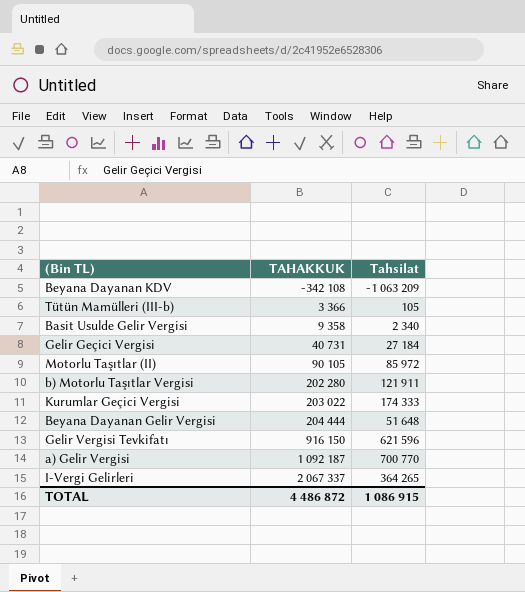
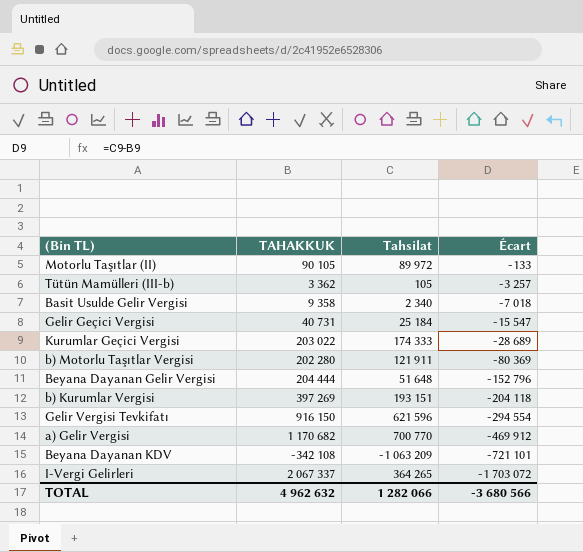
row order: TAHAKKUK ascending -> Écart descending
column Écart | formula: none -> [Tahsilat] - [TAHAKKUK]
Motorlu Taşıtlar (II) | Tahsilat: 85 972 -> 89 972
Tütün Mamülleri (III-b) | TAHAKKUK: 3 366 -> 3 362
Gelir Geçici Vergisi | Tahsilat: 27 184 -> 25 184
row b) Kurumlar Vergisi: none -> 397 269 | 193 151 | -204 118
a) Gelir Vergisi | TAHAKKUK: 1 092 187 -> 1 170 682
TOTAL | TAHAKKUK: 4 486 872 -> 4 962 632
TOTAL | Tahsilat: 1 086 915 -> 1 282 066

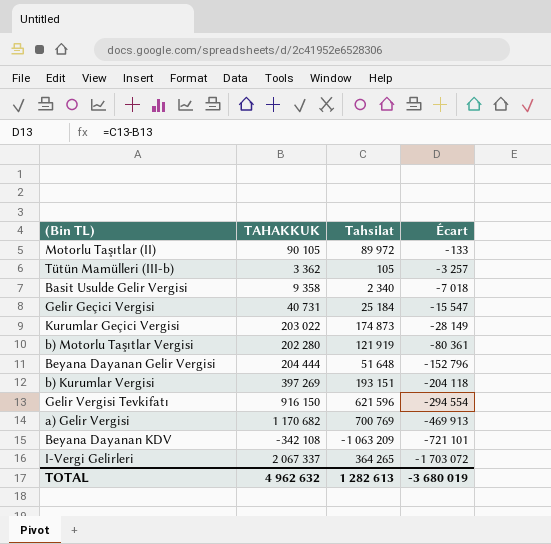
Kurumlar Geçici Vergisi | Tahsilat: 174 333 -> 174 873
Kurumlar Geçici Vergisi | Écart: -28 689 -> -28 149
b) Motorlu Taşıtlar Vergisi | Tahsilat: 121 911 -> 121 919
b) Motorlu Taşıtlar Vergisi | Écart: -80 369 -> -80 361
a) Gelir Vergisi | Tahsilat: 700 770 -> 700 769
a) Gelir Vergisi | Écart: -469 912 -> -469 913
TOTAL | Tahsilat: 1 282 066 -> 1 282 613
TOTAL | Écart: -3 680 566 -> -3 680 019

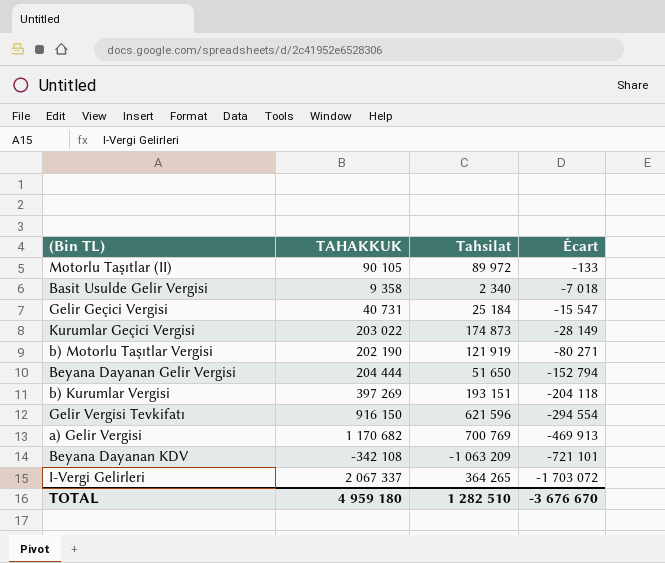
row Tütün Mamülleri (III-b): 3 362 | 105 | -3 257 -> none
b) Motorlu Taşıtlar Vergisi | TAHAKKUK: 202 280 -> 202 190
b) Motorlu Taşıtlar Vergisi | Écart: -80 361 -> -80 271
Beyana Dayanan Gelir Vergisi | Tahsilat: 51 648 -> 51 650
Beyana Dayanan Gelir Vergisi | Écart: -152 796 -> -152 794
TOTAL | TAHAKKUK: 4 962 632 -> 4 959 180
TOTAL | Tahsilat: 1 282 613 -> 1 282 510
TOTAL | Écart: -3 680 019 -> -3 676 670

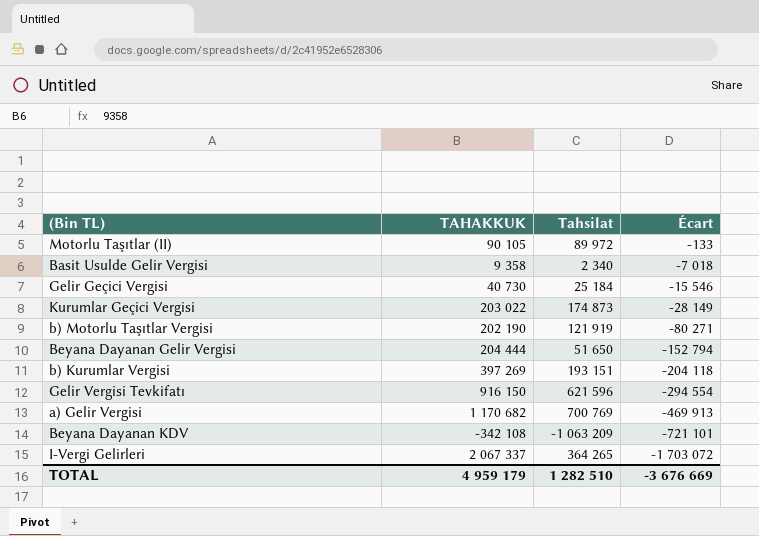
Gelir Geçici Vergisi | TAHAKKUK: 40 731 -> 40 730
Gelir Geçici Vergisi | Écart: -15 547 -> -15 546
TOTAL | TAHAKKUK: 4 959 180 -> 4 959 179
TOTAL | Écart: -3 676 670 -> -3 676 669

